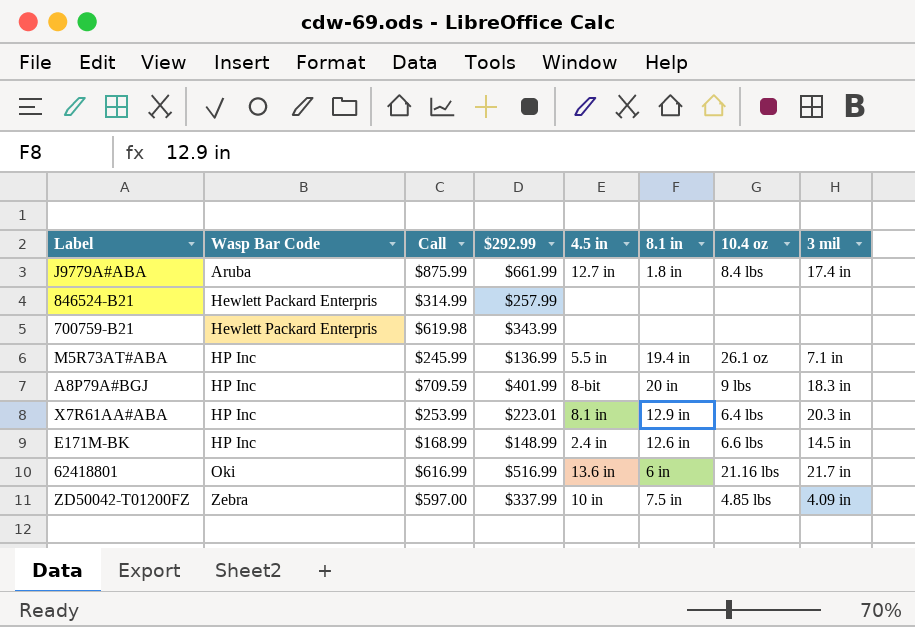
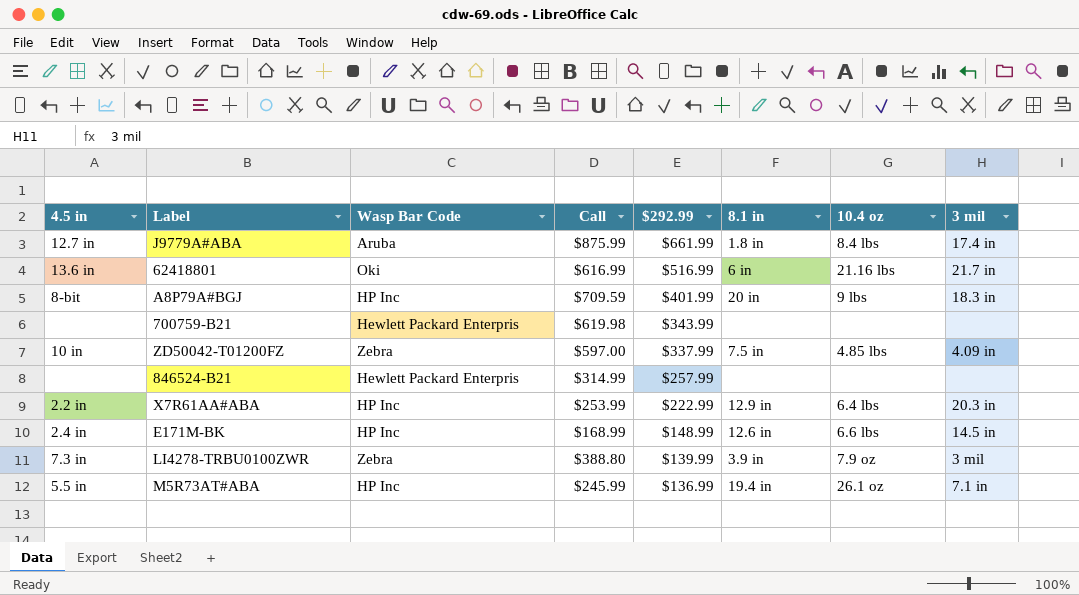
row order: Wasp Bar Code ascending -> $292.99 descending
column 4.5 in | position: 5 -> 1
X7R61AA#ABA | 4.5 in: 8.1 in -> 2.2 in
X7R61AA#ABA | $292.99: $223.01 -> $222.99
row LI4278-TRBU0100ZWR: none -> 7.3 in | Zebra | $388.80 | $139.99 | 3.9 in | 7.9 oz | 3 mil

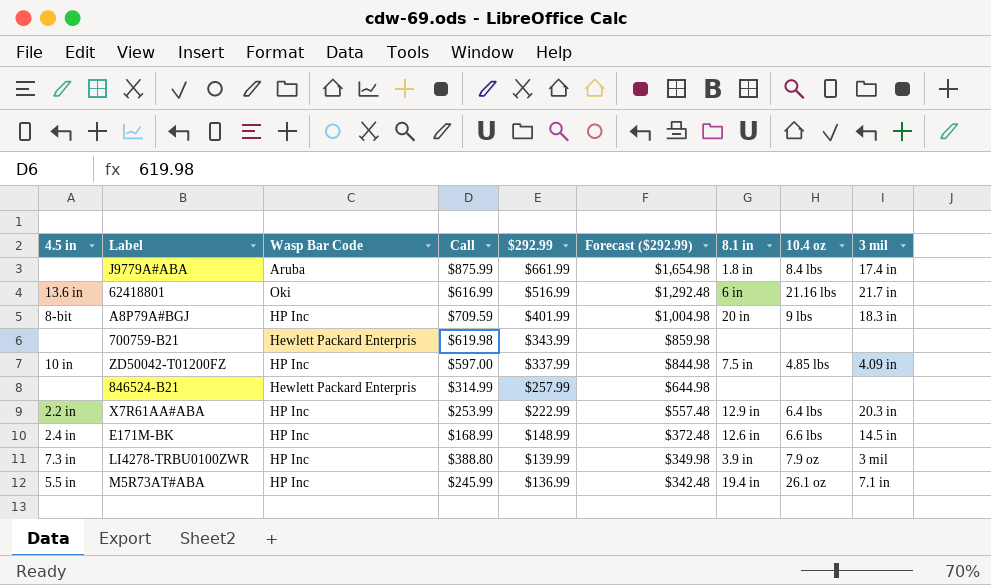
column Forecast ($292.99) | formula: none -> [$292.99] * 2.5
J9779A#ABA | 4.5 in: 12.7 in -> none
ZD50042-T01200FZ | Wasp Bar Code: Zebra -> HP Inc
LI4278-TRBU0100ZWR | Wasp Bar Code: Zebra -> HP Inc

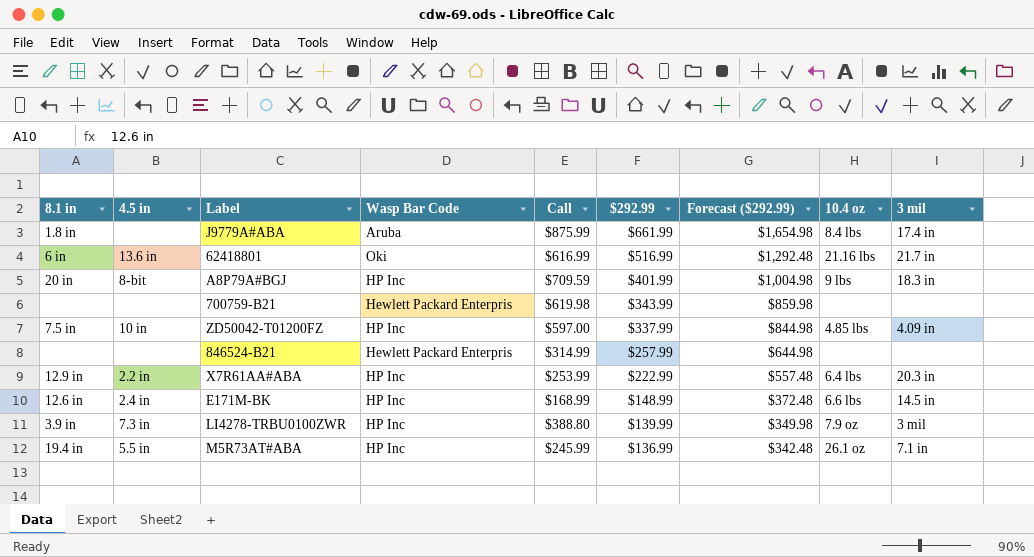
column 8.1 in | position: 7 -> 1

